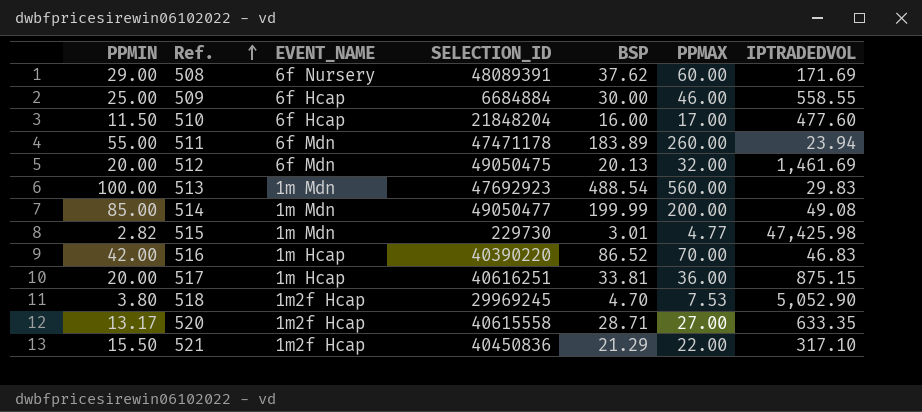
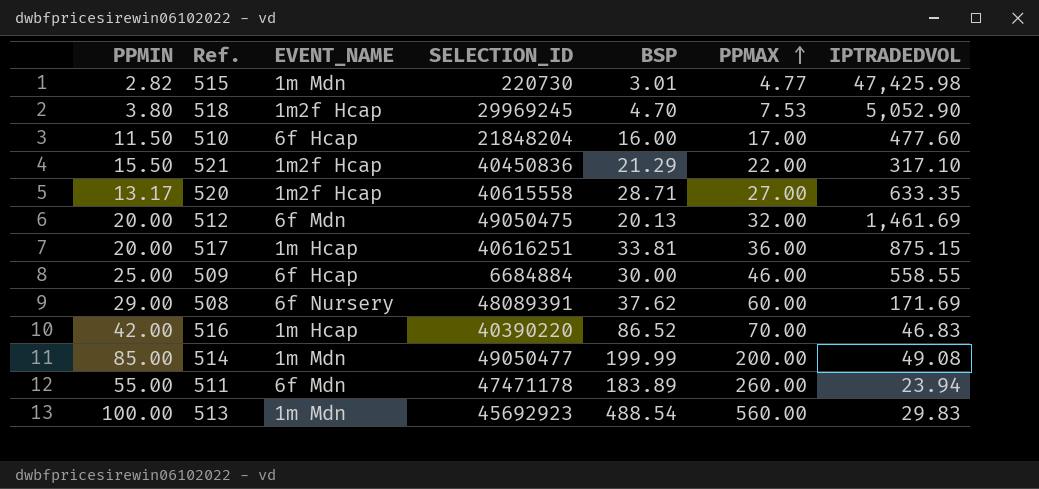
row order: Ref. ascending -> PPMAX ascending
515 | SELECTION_ID: 229730 -> 220730
513 | SELECTION_ID: 47692923 -> 45692923

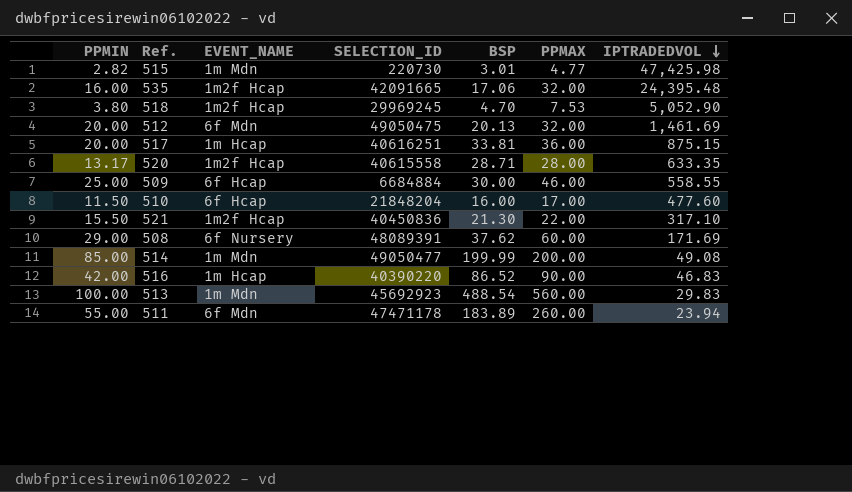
row order: PPMAX ascending -> IPTRADEDVOL descending
row 535: none -> 16.00 | 1m2f Hcap | 42091665 | 17.06 | 32.00 | 24,395.48
520 | PPMAX: 27.00 -> 28.00
521 | BSP: 21.29 -> 21.30
516 | PPMAX: 70.00 -> 90.00

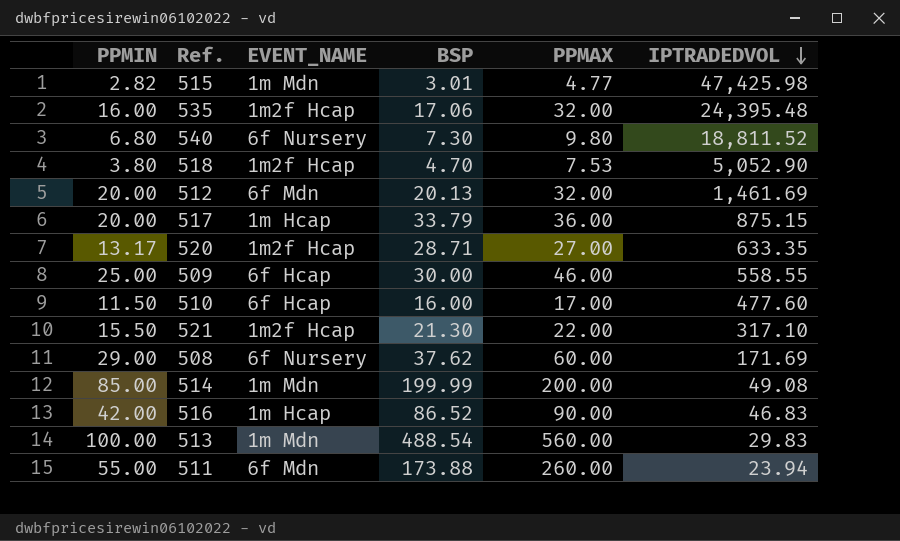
column SELECTION_ID | position: 4 -> none
row 540: none -> 6.80 | 6f Nursery | 7.30 | 9.80 | 18,811.52
517 | BSP: 33.81 -> 33.79
520 | PPMAX: 28.00 -> 27.00
511 | BSP: 183.89 -> 173.88

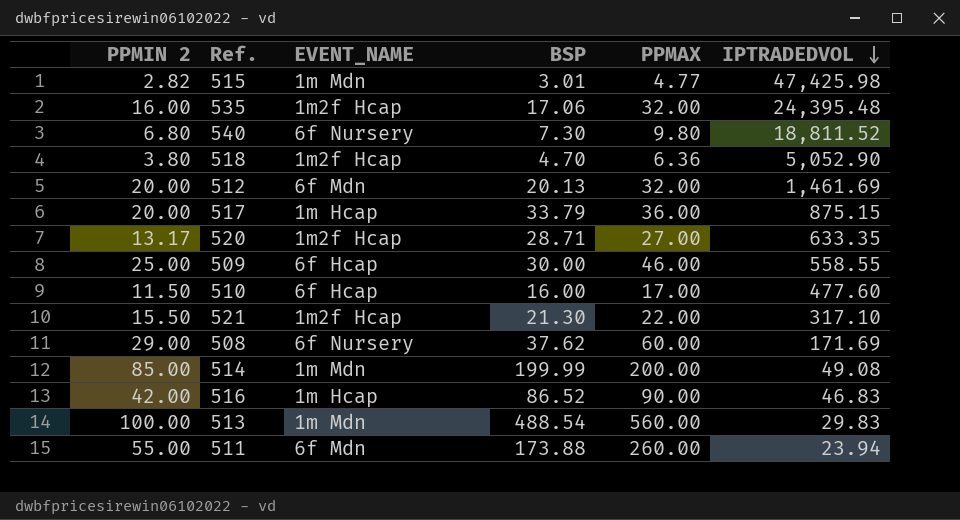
column name: PPMIN -> PPMIN 2
518 | PPMAX: 7.53 -> 6.36

